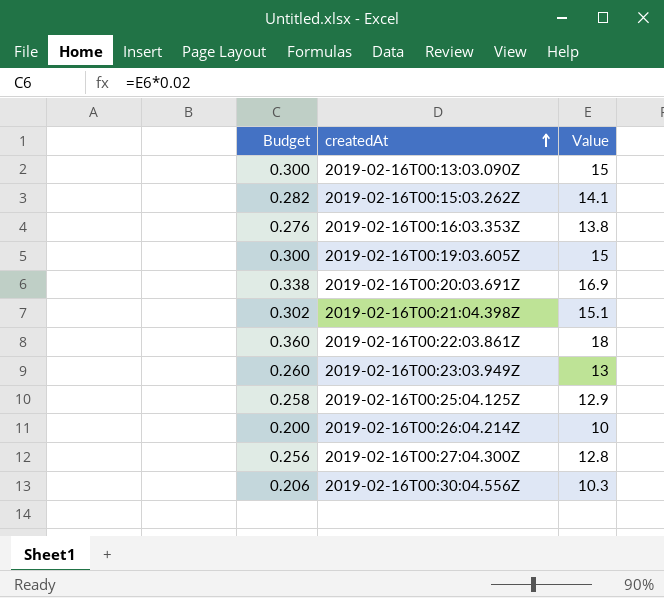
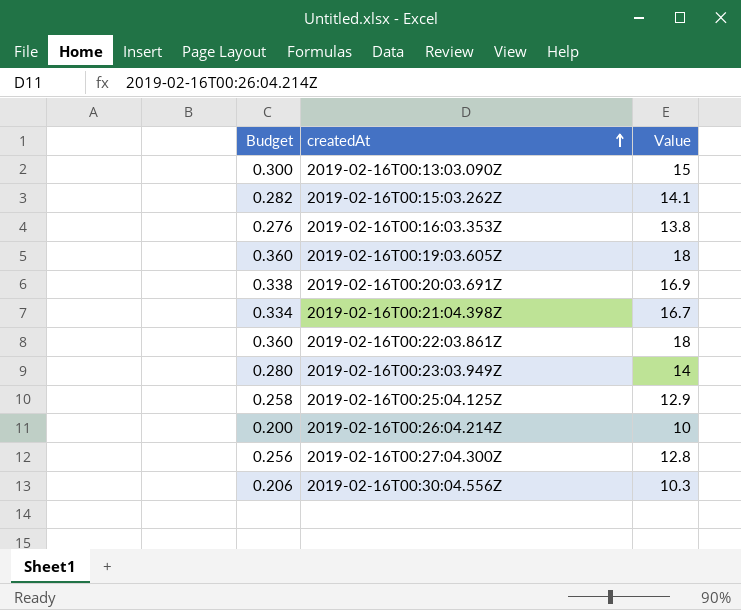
2019-02-16T00:19:03.605Z | Budget: 0.300 -> 0.360
2019-02-16T00:19:03.605Z | Value: 15 -> 18
2019-02-16T00:21:04.398Z | Budget: 0.302 -> 0.334
2019-02-16T00:21:04.398Z | Value: 15.1 -> 16.7
2019-02-16T00:23:03.949Z | Budget: 0.260 -> 0.280
2019-02-16T00:23:03.949Z | Value: 13 -> 14

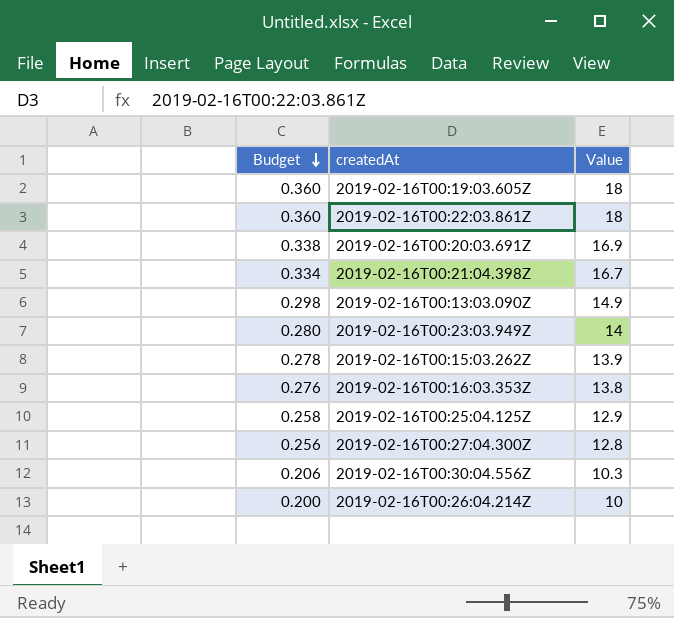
row order: createdAt ascending -> Budget descending
2019-02-16T00:13:03.090Z | Budget: 0.300 -> 0.298
2019-02-16T00:13:03.090Z | Value: 15 -> 14.9
2019-02-16T00:15:03.262Z | Budget: 0.282 -> 0.278
2019-02-16T00:15:03.262Z | Value: 14.1 -> 13.9

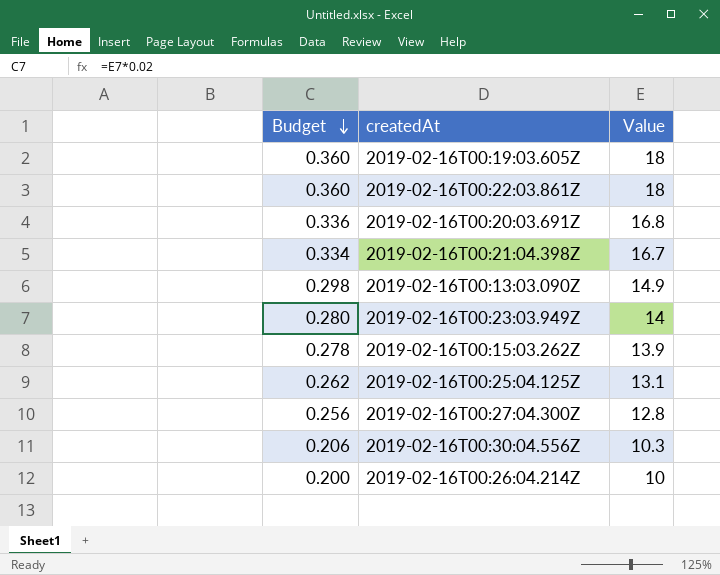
row 2019-02-16T00:16:03.353Z: 0.276 | 13.8 -> none
2019-02-16T00:20:03.691Z | Budget: 0.338 -> 0.336
2019-02-16T00:20:03.691Z | Value: 16.9 -> 16.8
2019-02-16T00:25:04.125Z | Budget: 0.258 -> 0.262
2019-02-16T00:25:04.125Z | Value: 12.9 -> 13.1

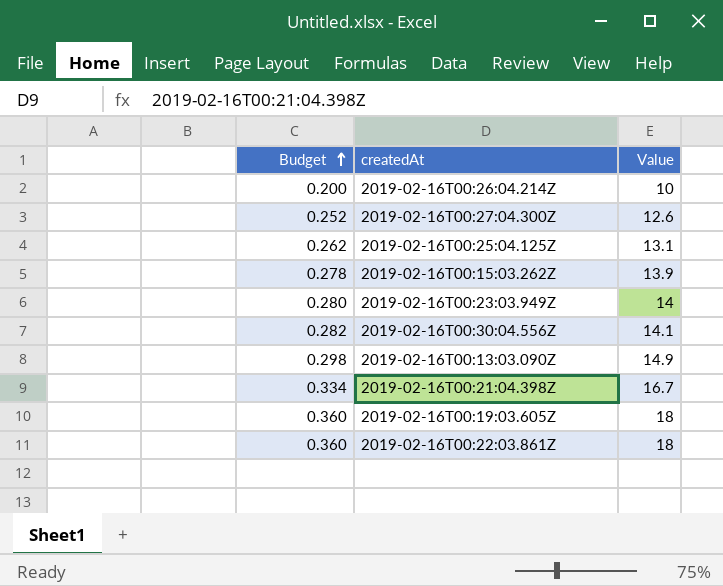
row order: Budget descending -> Budget ascending
row 2019-02-16T00:20:03.691Z: 0.336 | 16.8 -> none
2019-02-16T00:27:04.300Z | Budget: 0.256 -> 0.252
2019-02-16T00:27:04.300Z | Value: 12.8 -> 12.6
2019-02-16T00:30:04.556Z | Budget: 0.206 -> 0.282
2019-02-16T00:30:04.556Z | Value: 10.3 -> 14.1

